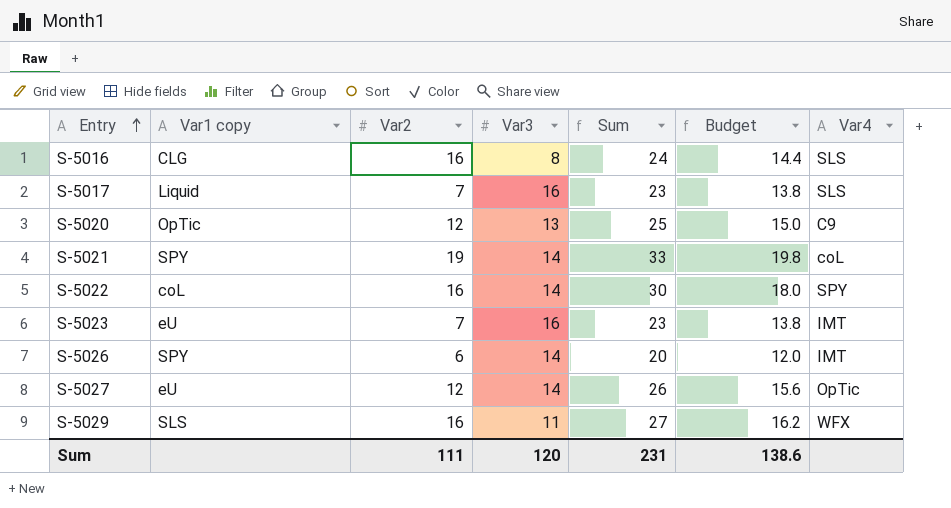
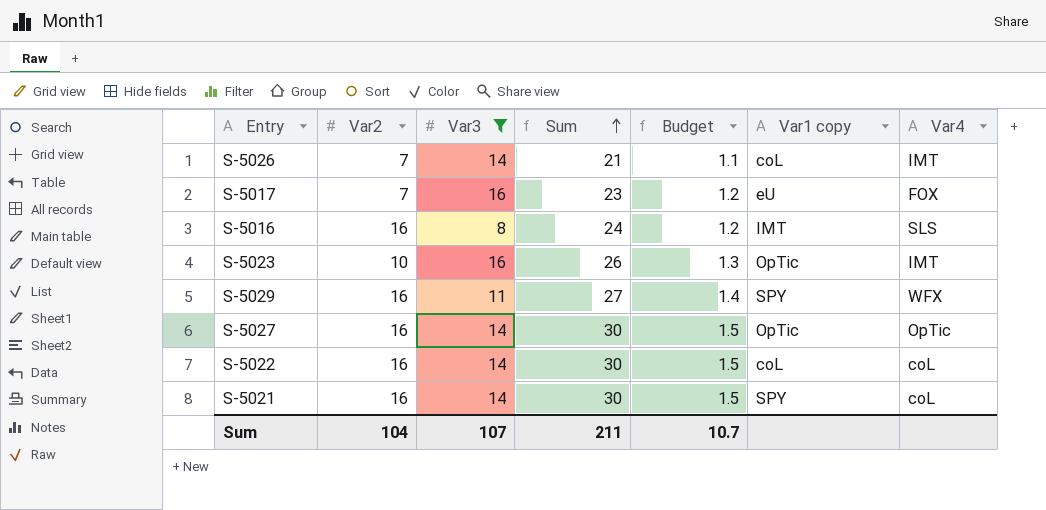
filter: none -> Var3 != 13
row order: Entry ascending -> Sum ascending
column Budget | formula: [Sum] * 0.6 -> [Sum] * 0.05
column Var1 copy | position: 2 -> 6
S-5026 | Var2: 6 -> 7
S-5026 | Sum: 20 -> 21
S-5026 | Var1 copy: SPY -> coL
S-5017 | Var1 copy: Liquid -> eU
S-5017 | Var4: SLS -> FOX
S-5016 | Var1 copy: CLG -> IMT
S-5023 | Var2: 7 -> 10
S-5023 | Sum: 23 -> 26
S-5023 | Var1 copy: eU -> OpTic
S-5029 | Var1 copy: SLS -> SPY
S-5027 | Var2: 12 -> 16
S-5027 | Sum: 26 -> 30
S-5027 | Var1 copy: eU -> OpTic
S-5022 | Var4: SPY -> coL
S-5021 | Var2: 19 -> 16
S-5021 | Sum: 33 -> 30
Sum | Var2: 111 -> 104
Sum | Var3: 120 -> 107
Sum | Sum: 231 -> 211
Sum | Budget: 138.6 -> 10.7

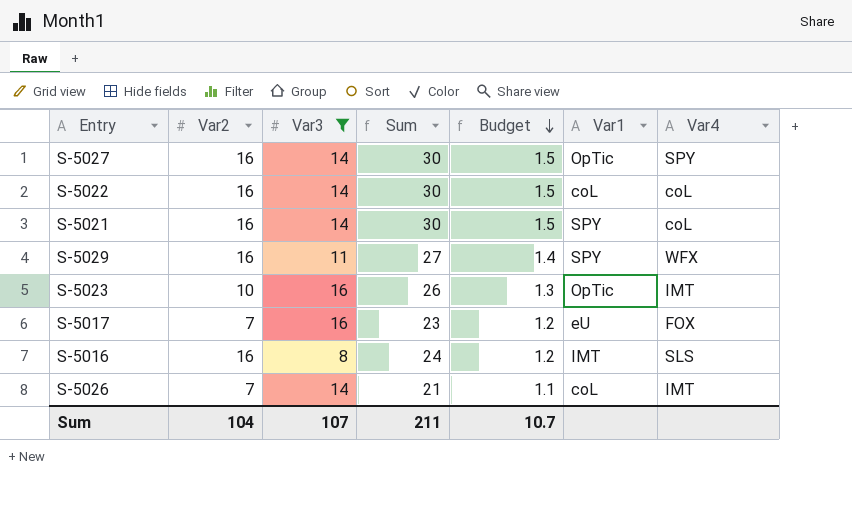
row order: Sum ascending -> Budget descending
column name: Var1 copy -> Var1
S-5027 | Var4: OpTic -> SPY

